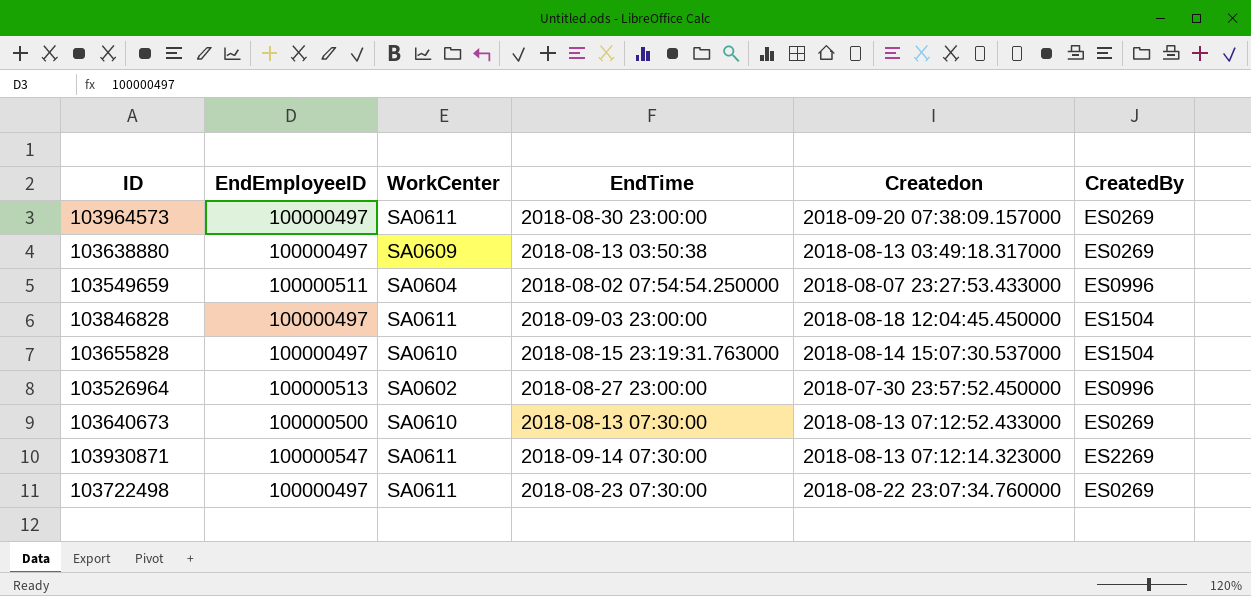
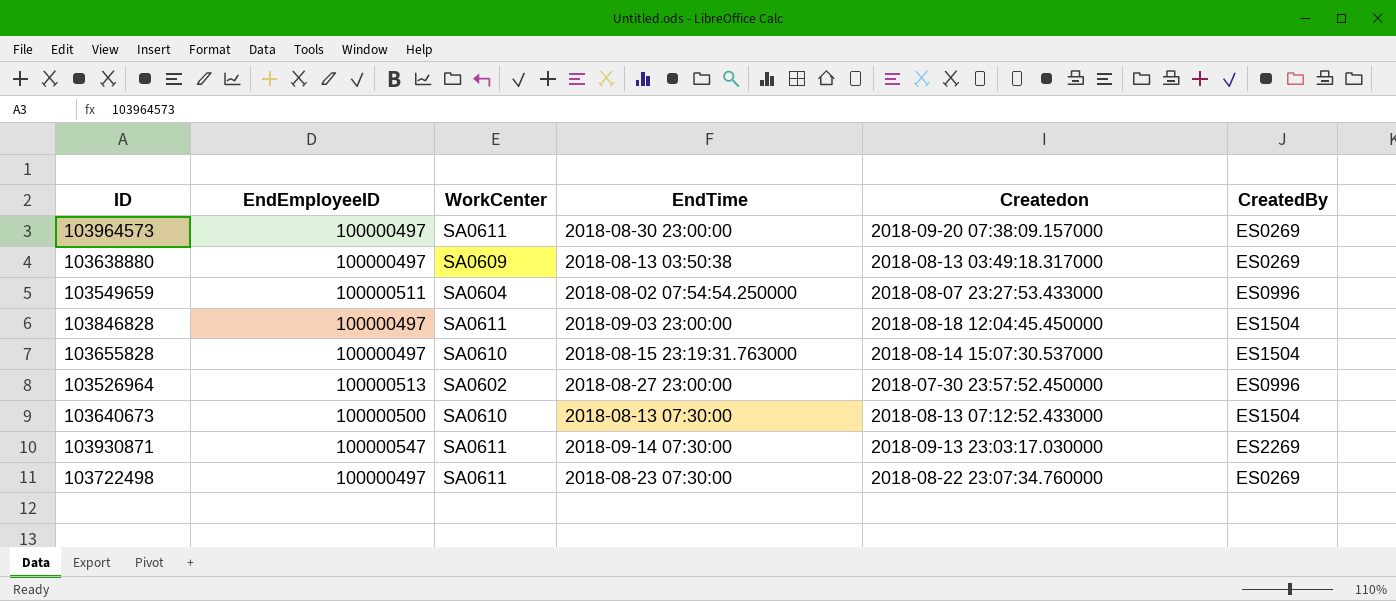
103640673 | CreatedBy: ES0269 -> ES1504
103930871 | Createdon: 2018-08-13 07:12:14.323000 -> 2018-09-13 23:03:17.030000

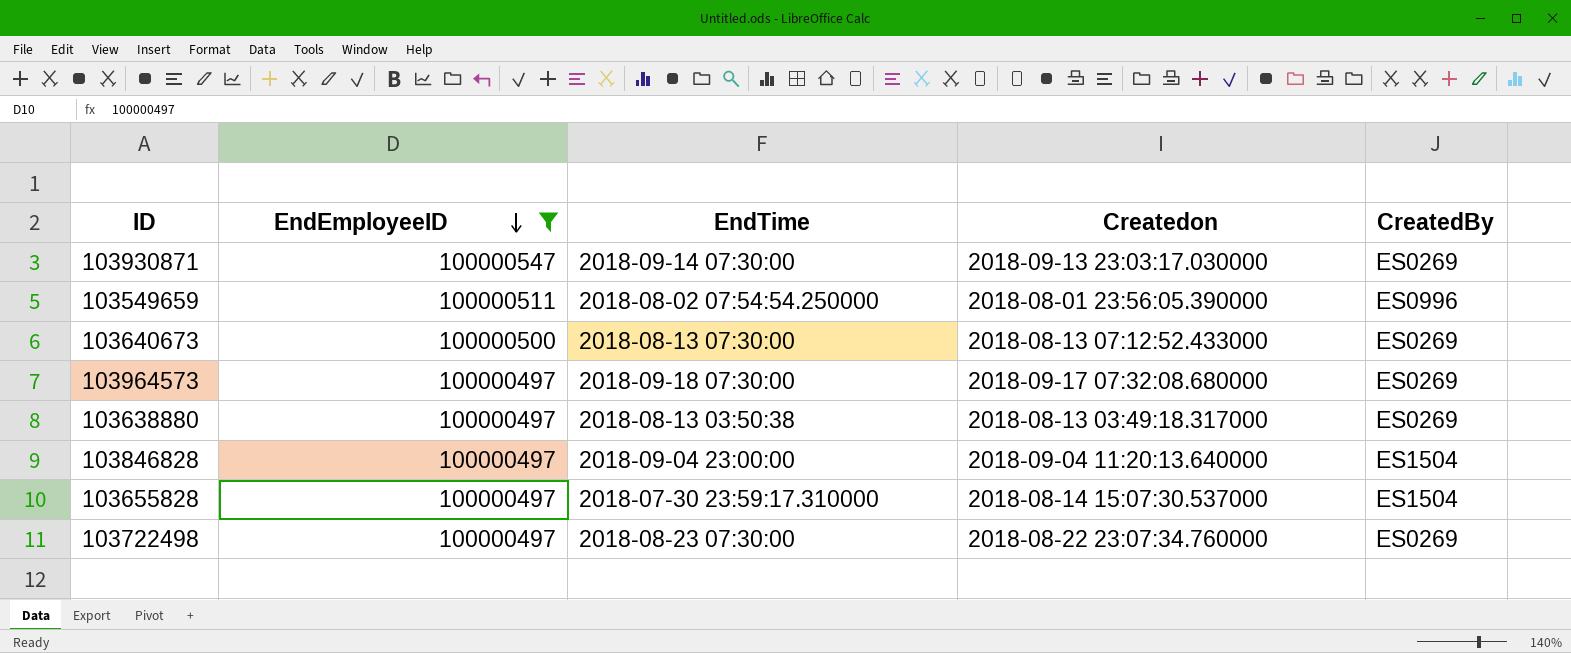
filter: none -> EndEmployeeID != 100000513
row order: none -> EndEmployeeID descending
column WorkCenter | position: 3 -> none
103930871 | CreatedBy: ES2269 -> ES0269
103549659 | Createdon: 2018-08-07 23:27:53.433000 -> 2018-08-01 23:56:05.390000
103640673 | CreatedBy: ES1504 -> ES0269
103964573 | EndTime: 2018-08-30 23:00:00 -> 2018-09-18 07:30:00
103964573 | Createdon: 2018-09-20 07:38:09.157000 -> 2018-09-17 07:32:08.680000
103846828 | EndTime: 2018-09-03 23:00:00 -> 2018-09-04 23:00:00
103846828 | Createdon: 2018-08-18 12:04:45.450000 -> 2018-09-04 11:20:13.640000
103655828 | EndTime: 2018-08-15 23:19:31.763000 -> 2018-07-30 23:59:17.310000

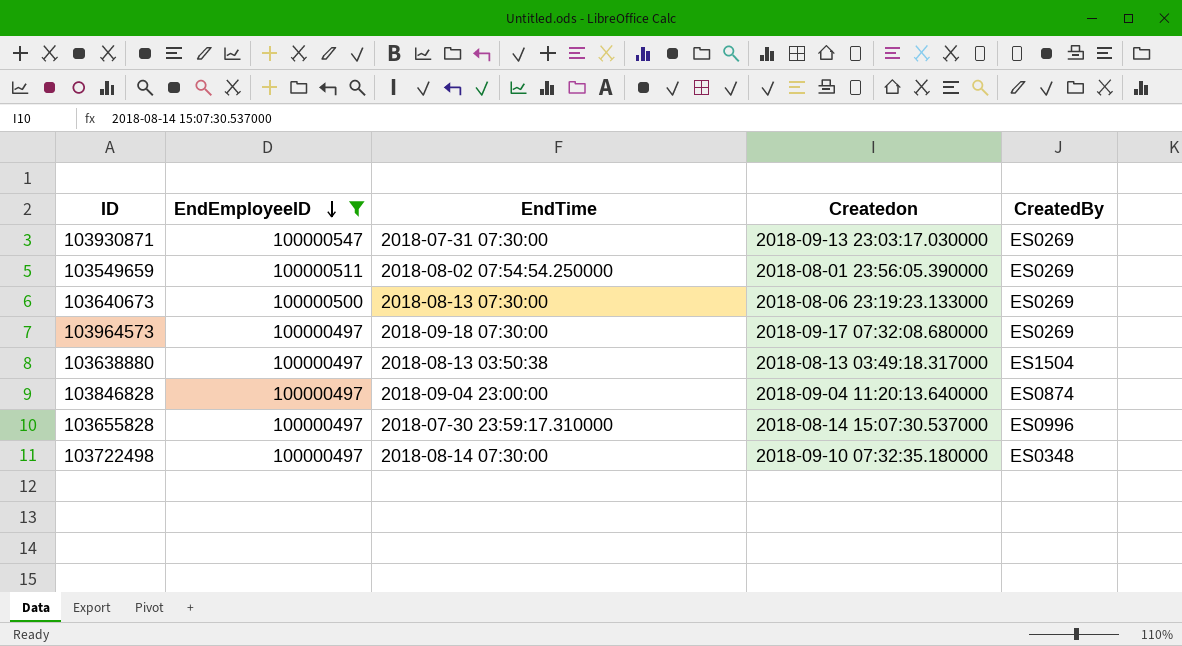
103930871 | EndTime: 2018-09-14 07:30:00 -> 2018-07-31 07:30:00
103549659 | CreatedBy: ES0996 -> ES0269
103640673 | Createdon: 2018-08-13 07:12:52.433000 -> 2018-08-06 23:19:23.133000
103638880 | CreatedBy: ES0269 -> ES1504
103846828 | CreatedBy: ES1504 -> ES0874
103655828 | CreatedBy: ES1504 -> ES0996
103722498 | EndTime: 2018-08-23 07:30:00 -> 2018-08-14 07:30:00
103722498 | Createdon: 2018-08-22 23:07:34.760000 -> 2018-09-10 07:32:35.180000
103722498 | CreatedBy: ES0269 -> ES0348

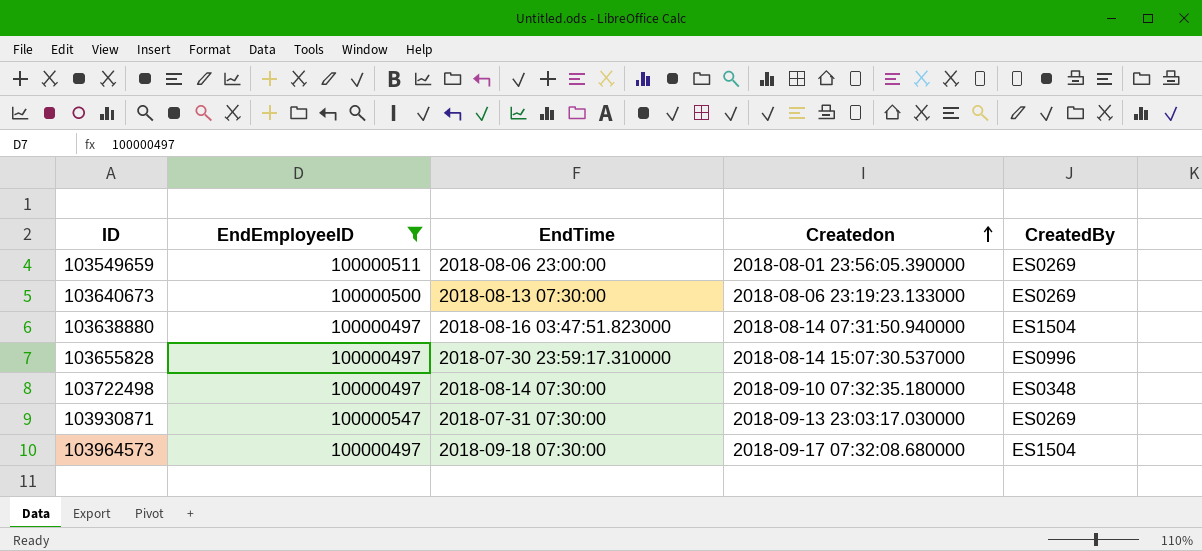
row order: EndEmployeeID descending -> Createdon ascending
row 103846828: 100000497 | 2018-09-04 23:00:00 | 2018-09-04 11:20:13.640000 | ES0874 -> none
103549659 | EndTime: 2018-08-02 07:54:54.250000 -> 2018-08-06 23:00:00
103638880 | EndTime: 2018-08-13 03:50:38 -> 2018-08-16 03:47:51.823000
103638880 | Createdon: 2018-08-13 03:49:18.317000 -> 2018-08-14 07:31:50.940000
103964573 | CreatedBy: ES0269 -> ES1504

